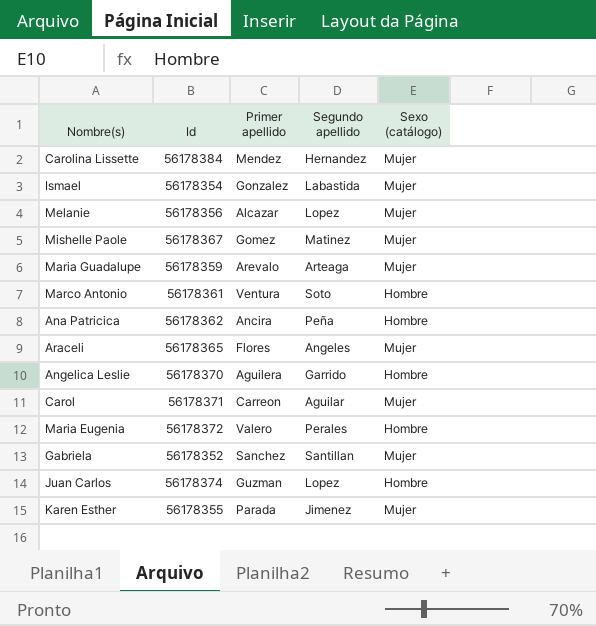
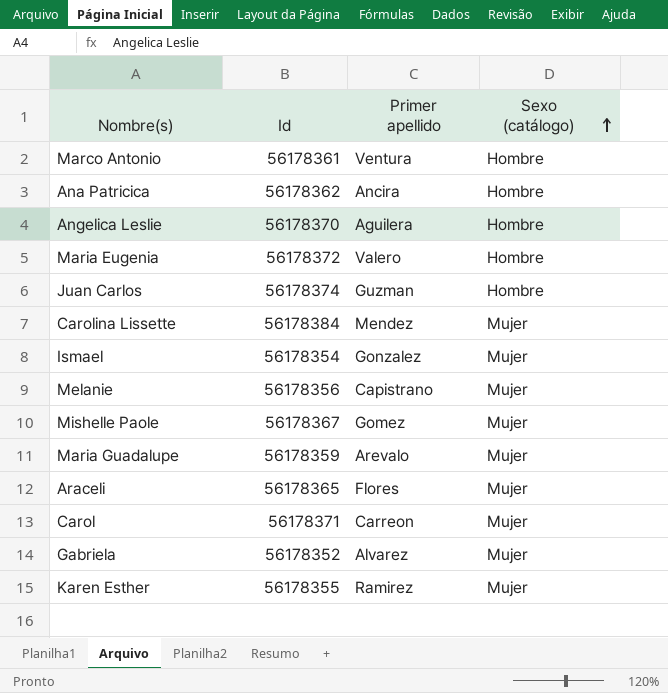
row order: none -> Sexo (catálogo) ascending
column Segundo apellido | position: 4 -> none
Melanie | Primer apellido: Alcazar -> Capistrano
Gabriela | Primer apellido: Sanchez -> Alvarez
Karen Esther | Primer apellido: Parada -> Ramirez

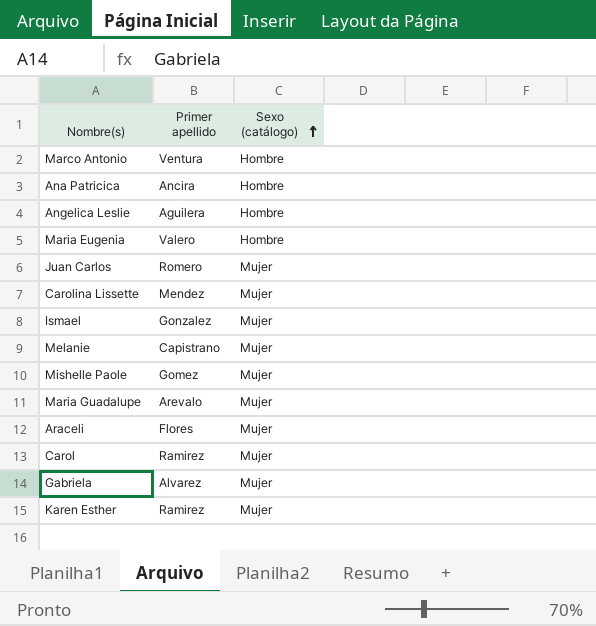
column Id | position: 2 -> none
Juan Carlos | Primer apellido: Guzman -> Romero
Juan Carlos | Sexo (catálogo): Hombre -> Mujer
Carol | Primer apellido: Carreon -> Ramirez

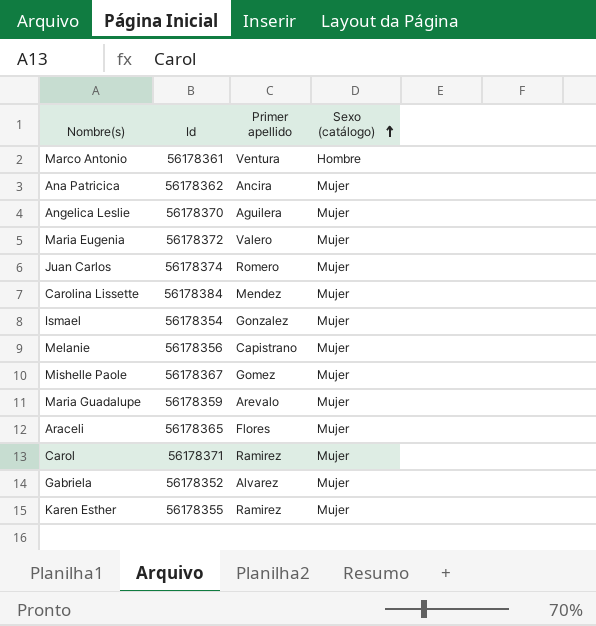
column Id | position: none -> 2
Ana Patricica | Sexo (catálogo): Hombre -> Mujer
Angelica Leslie | Sexo (catálogo): Hombre -> Mujer
Maria Eugenia | Sexo (catálogo): Hombre -> Mujer

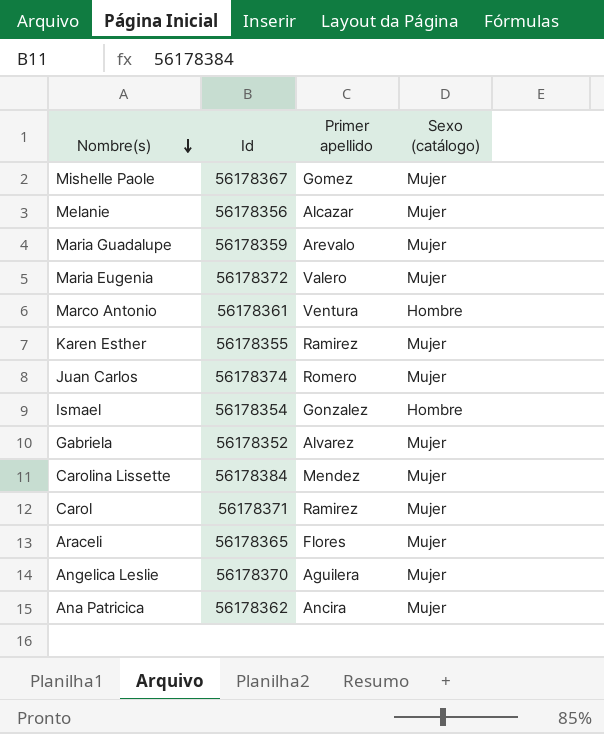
row order: Sexo (catálogo) ascending -> Nombre(s) descending
Melanie | Primer apellido: Capistrano -> Alcazar
Ismael | Sexo (catálogo): Mujer -> Hombre

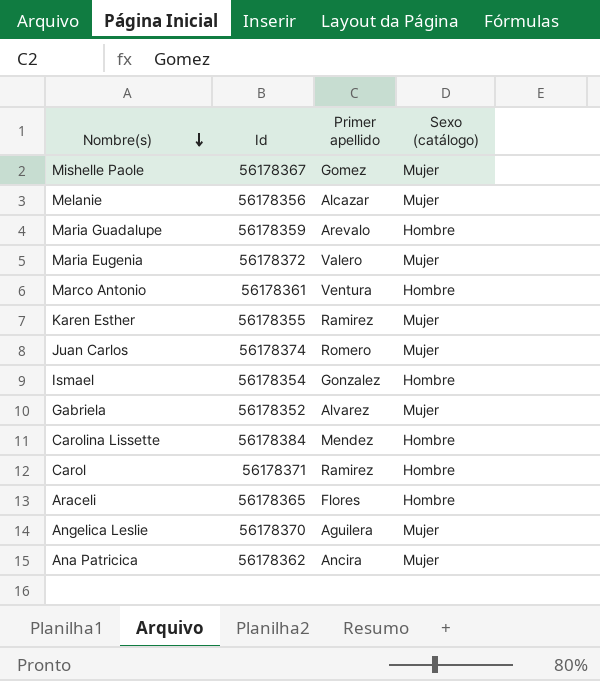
Maria Guadalupe | Sexo (catálogo): Mujer -> Hombre
Carolina Lissette | Sexo (catálogo): Mujer -> Hombre
Carol | Sexo (catálogo): Mujer -> Hombre
Araceli | Sexo (catálogo): Mujer -> Hombre

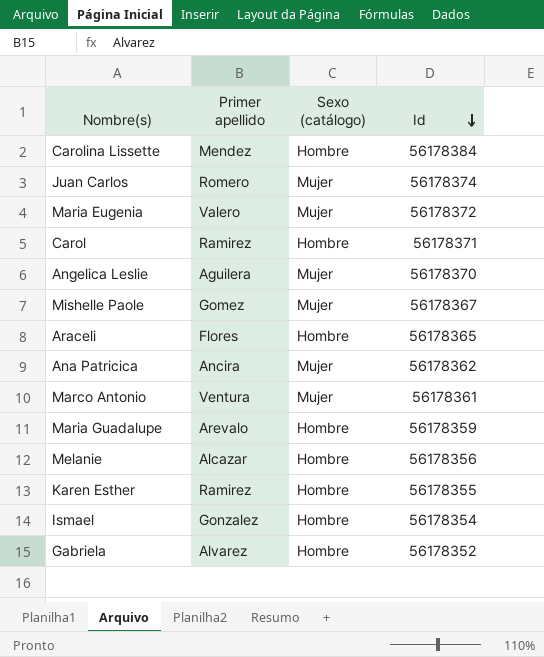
row order: Nombre(s) descending -> Id descending
column Id | position: 2 -> 4
Marco Antonio | Sexo (catálogo): Hombre -> Mujer
Melanie | Sexo (catálogo): Mujer -> Hombre
Karen Esther | Sexo (catálogo): Mujer -> Hombre
Gabriela | Sexo (catálogo): Mujer -> Hombre

